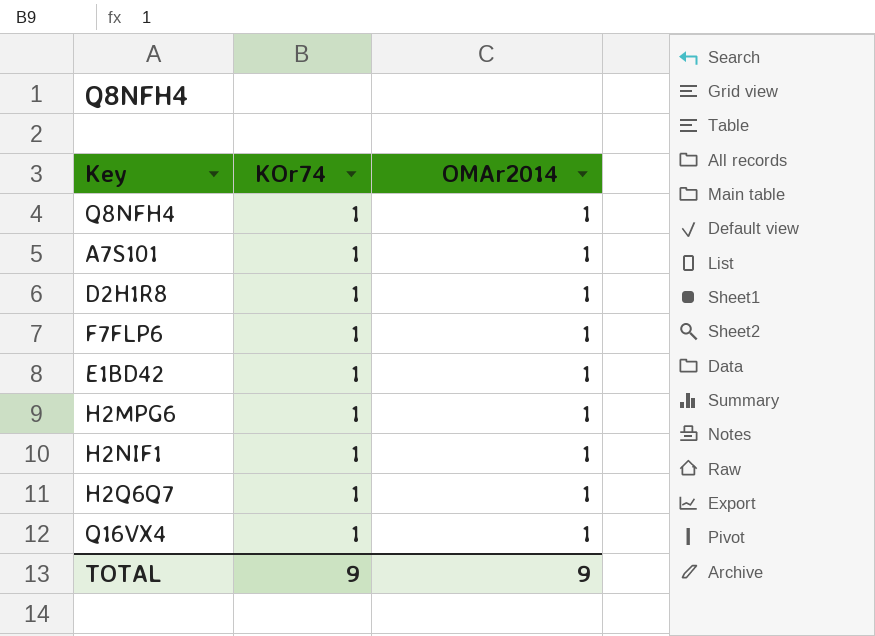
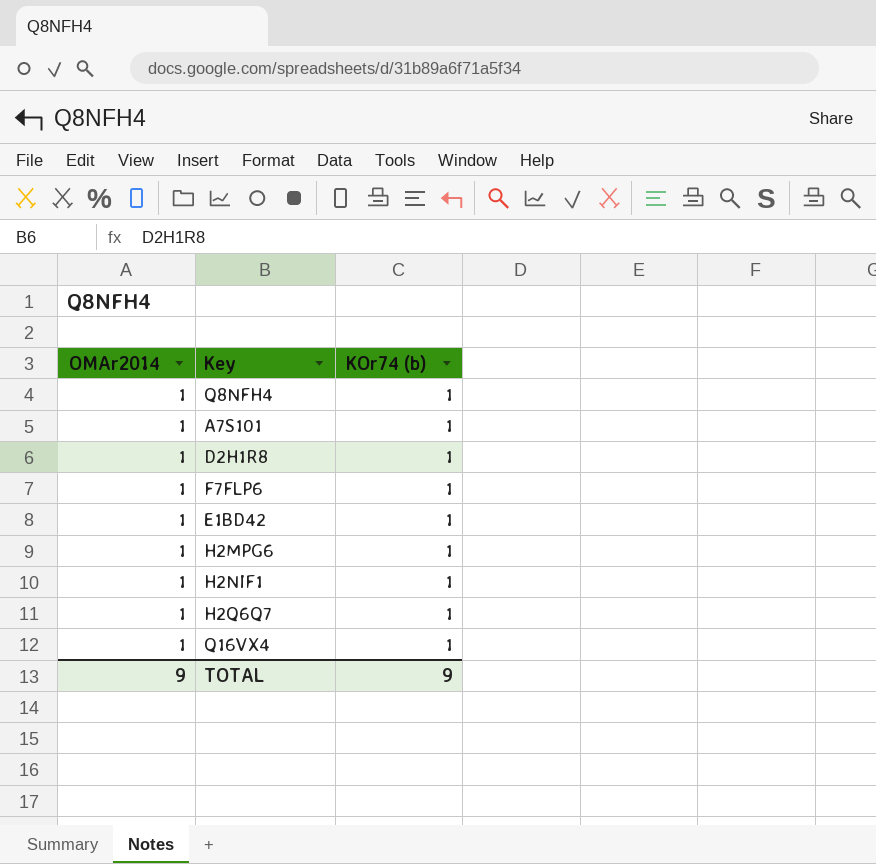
column OMAr2014 | position: 3 -> 1
column name: KOr74 -> KOr74 (b)

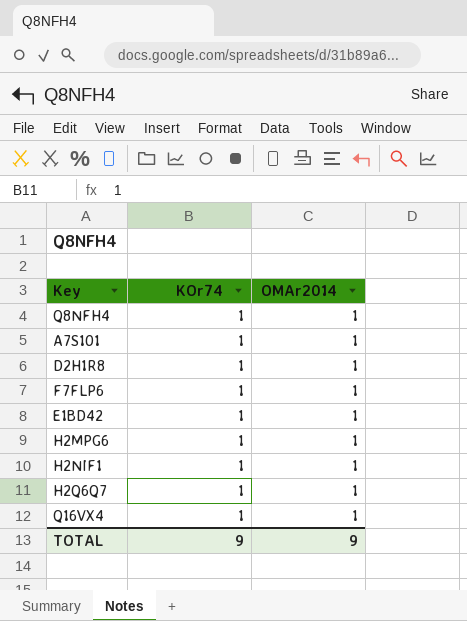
column name: KOr74 (b) -> KOr74
column OMAr2014 | position: 1 -> 3

